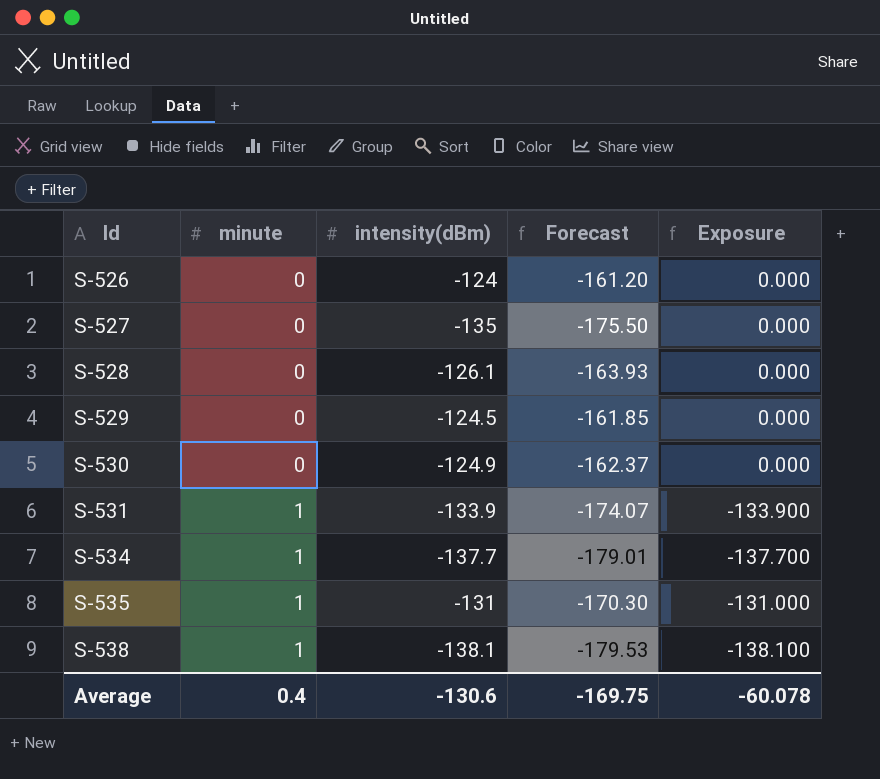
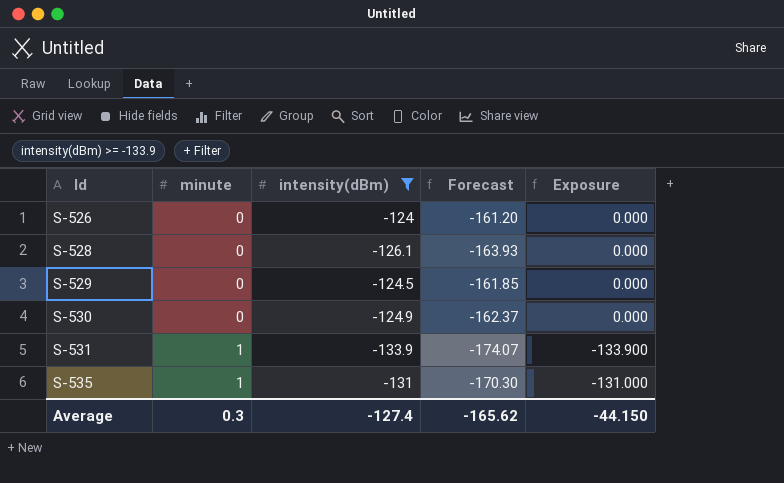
filter: none -> intensity(dBm) >= -133.9
Average | minute: 0.4 -> 0.3
Average | intensity(dBm): -130.6 -> -127.4
Average | Forecast: -169.75 -> -165.62
Average | Exposure: -60.078 -> -44.150

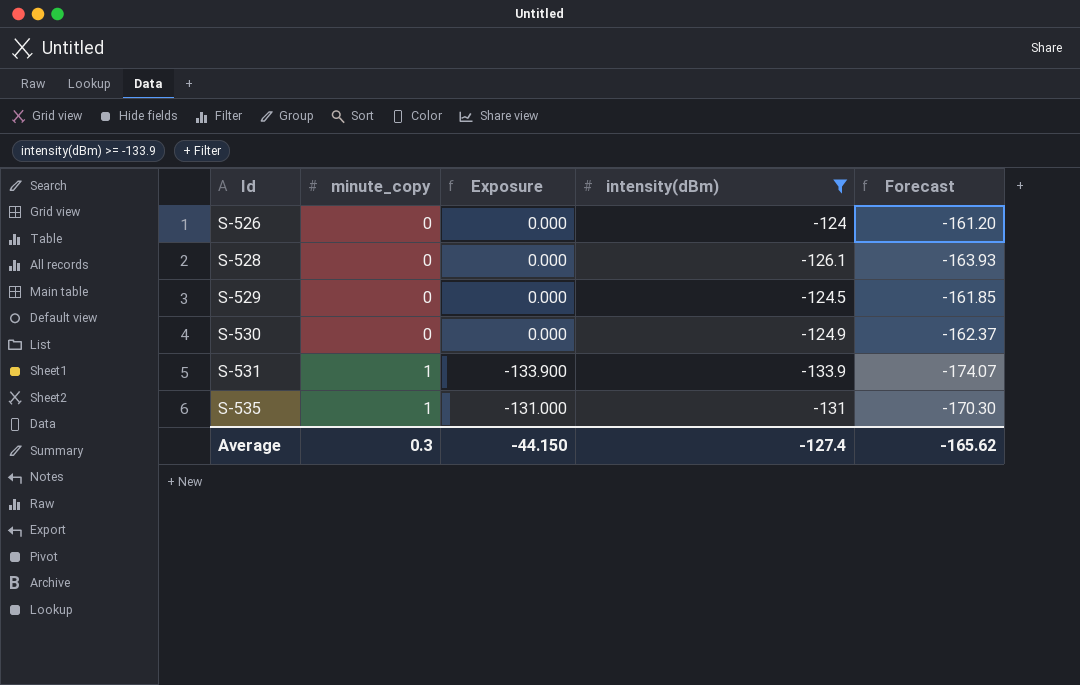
column name: minute -> minute_copy
column Exposure | position: 5 -> 3

